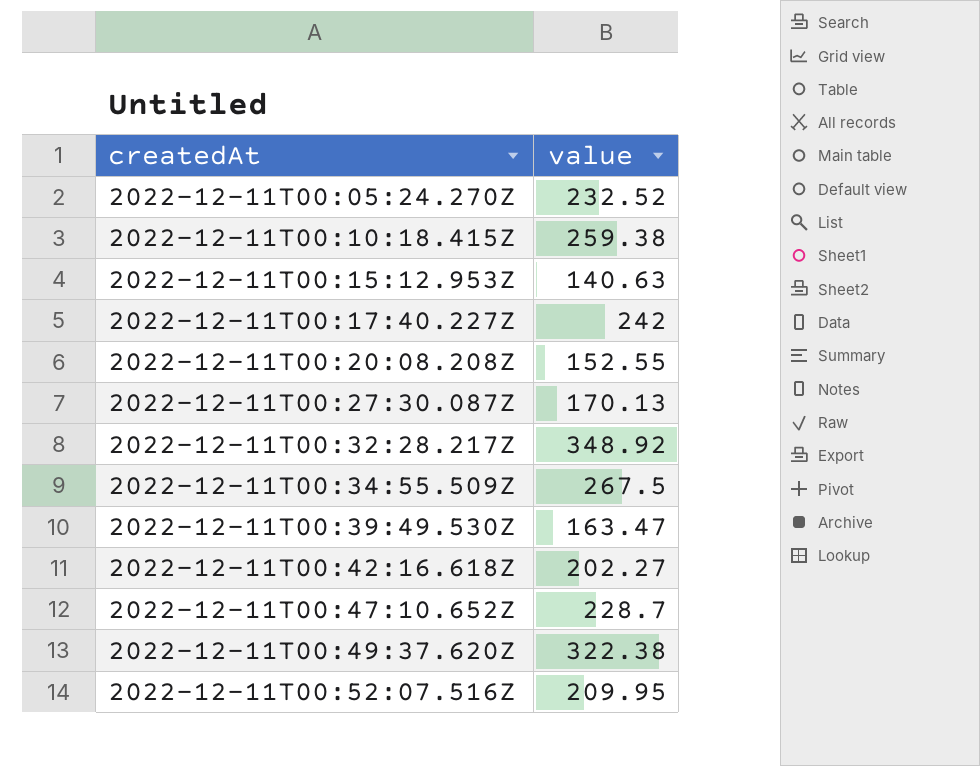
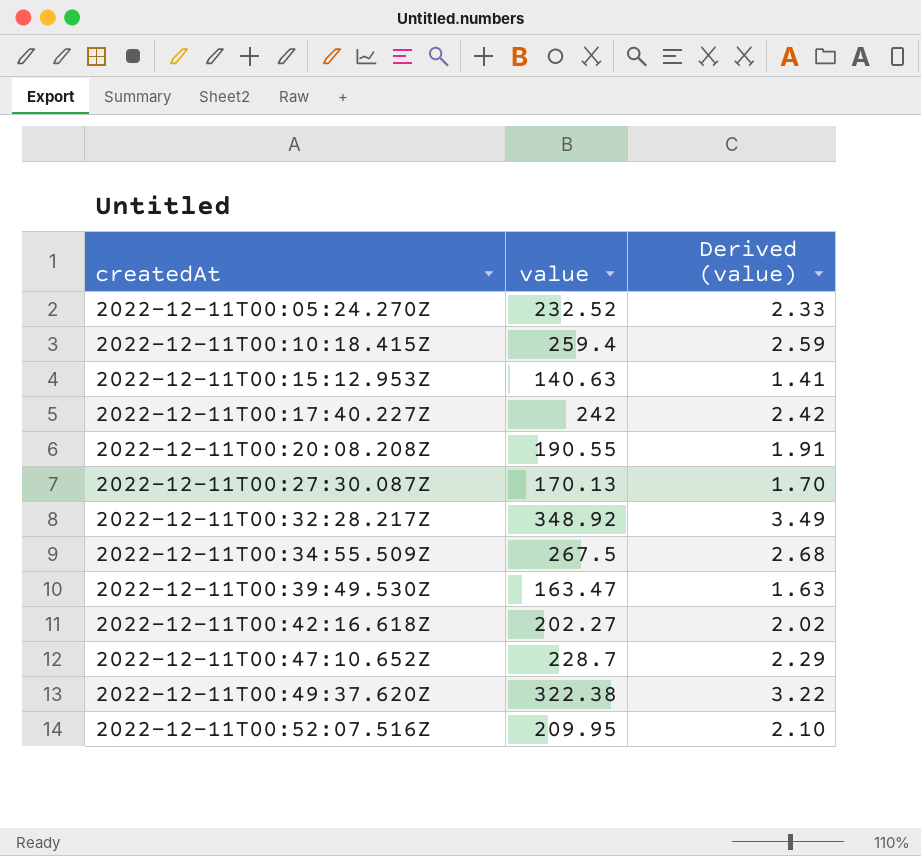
column Derived (value) | formula: none -> [value] * 0.01
2022-12-11T00:10:18.415Z | value: 259.38 -> 259.4
2022-12-11T00:20:08.208Z | value: 152.55 -> 190.55

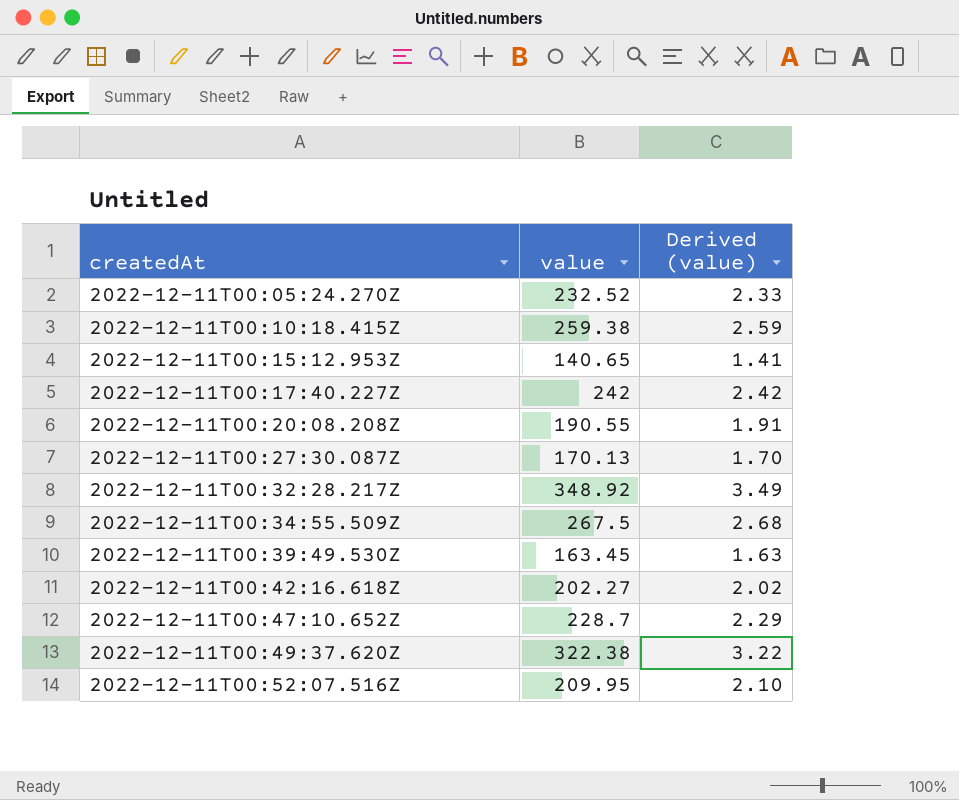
2022-12-11T00:10:18.415Z | value: 259.4 -> 259.38
2022-12-11T00:15:12.953Z | value: 140.63 -> 140.65
2022-12-11T00:39:49.530Z | value: 163.47 -> 163.45

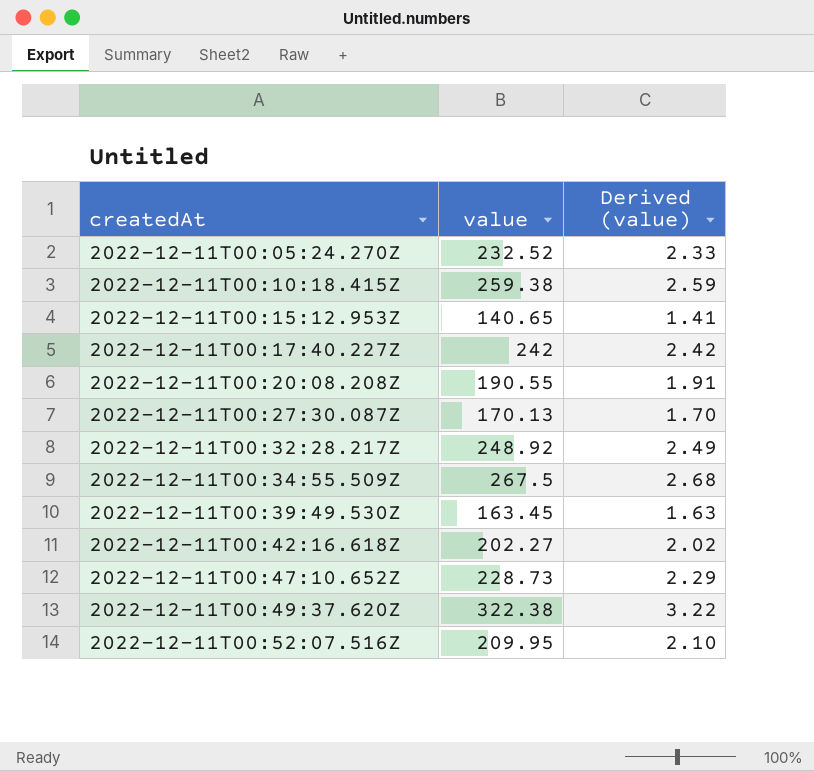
2022-12-11T00:32:28.217Z | value: 348.92 -> 248.92
2022-12-11T00:32:28.217Z | Derived (value): 3.49 -> 2.49
2022-12-11T00:47:10.652Z | value: 228.7 -> 228.73

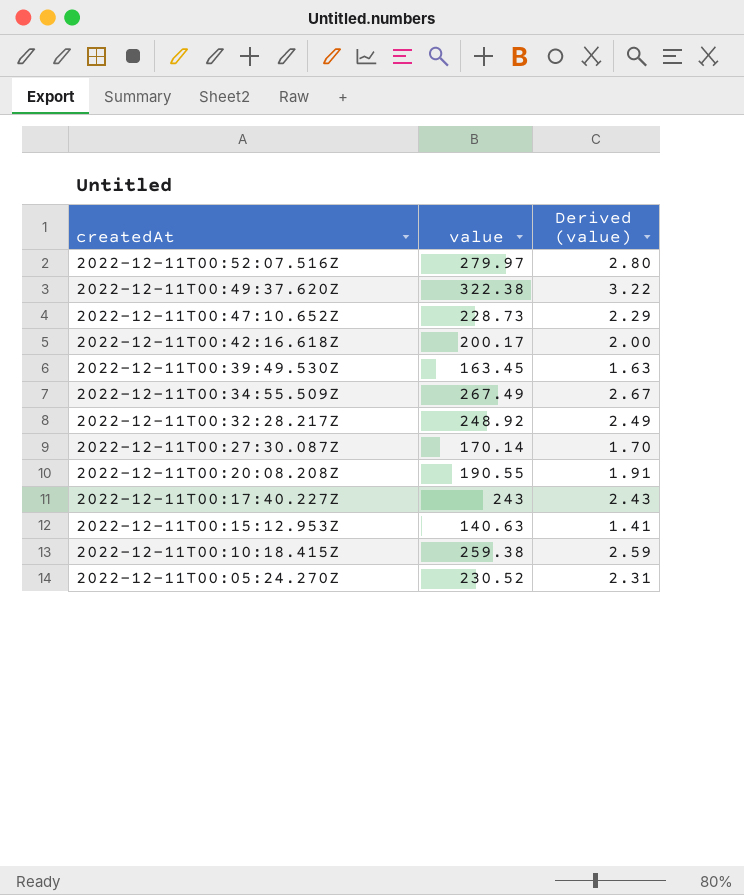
row order: createdAt ascending -> createdAt descending
2022-12-11T00:52:07.516Z | value: 209.95 -> 279.97
2022-12-11T00:52:07.516Z | Derived (value): 2.10 -> 2.80
2022-12-11T00:42:16.618Z | value: 202.27 -> 200.17
2022-12-11T00:42:16.618Z | Derived (value): 2.02 -> 2.00
2022-12-11T00:34:55.509Z | value: 267.5 -> 267.49
2022-12-11T00:34:55.509Z | Derived (value): 2.68 -> 2.67
2022-12-11T00:27:30.087Z | value: 170.13 -> 170.14
2022-12-11T00:17:40.227Z | value: 242 -> 243
2022-12-11T00:17:40.227Z | Derived (value): 2.42 -> 2.43
2022-12-11T00:15:12.953Z | value: 140.65 -> 140.63
2022-12-11T00:05:24.270Z | value: 232.52 -> 230.52
2022-12-11T00:05:24.270Z | Derived (value): 2.33 -> 2.31

